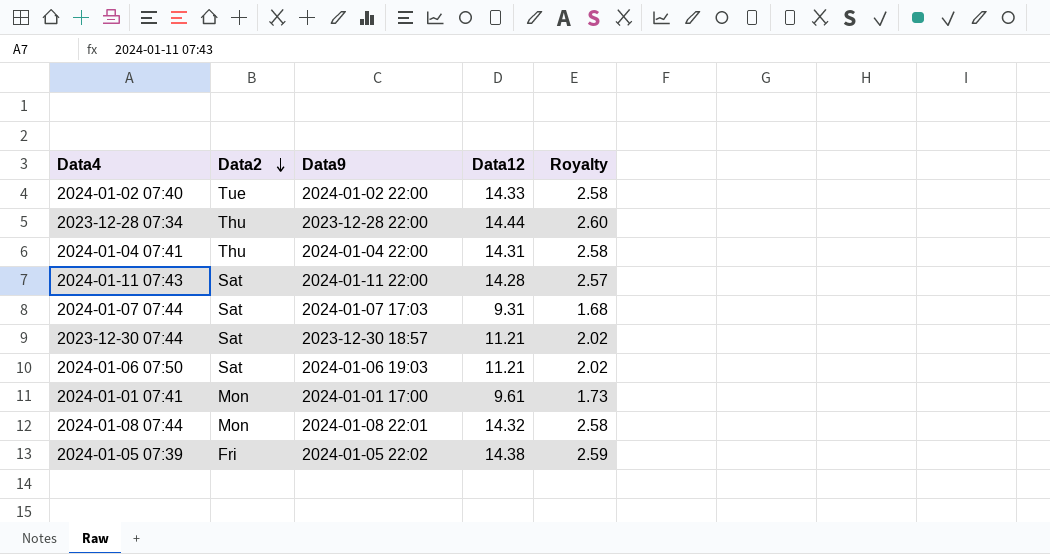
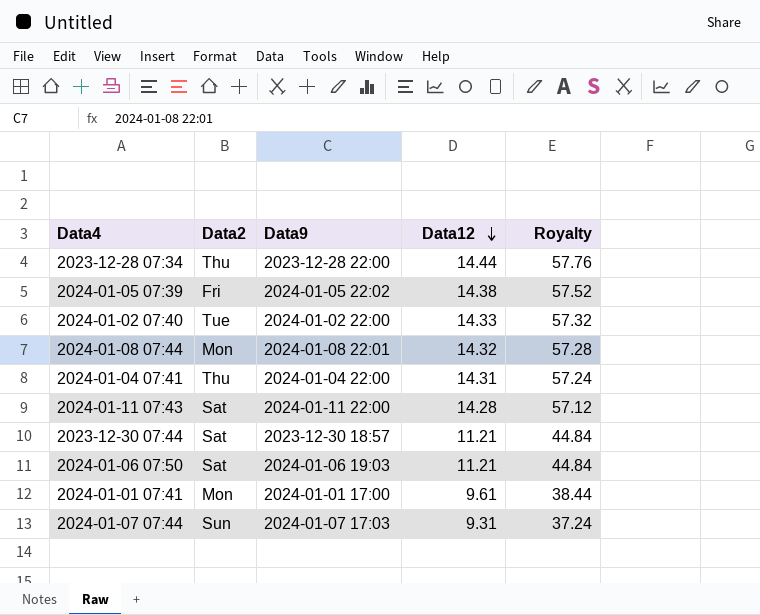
row order: Data2 descending -> Data12 descending
column Royalty | formula: [Data12] * 0.18 -> [Data12] * 4
2024-01-07 07:44 | Data2: Sat -> Sun

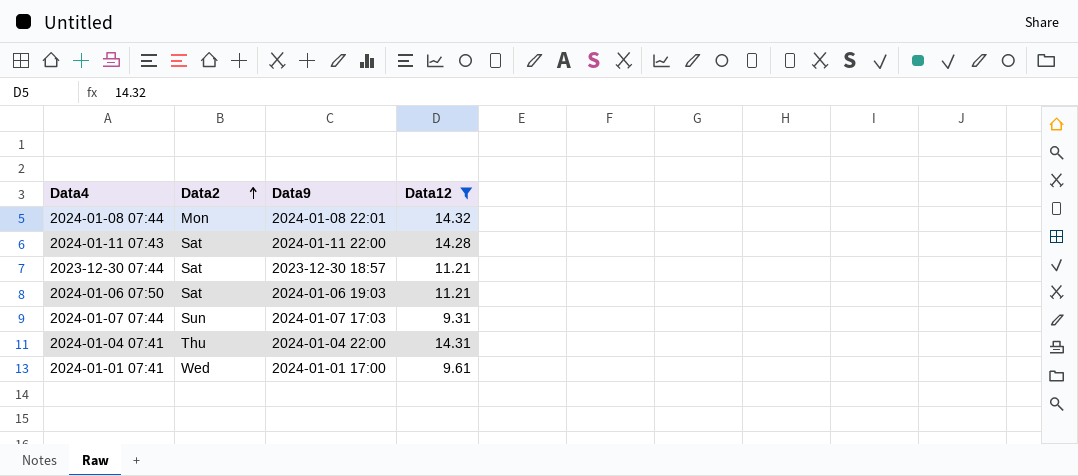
filter: none -> Data12 <= 14.32
row order: Data12 descending -> Data2 ascending
column Royalty | formula: [Data12] * 4 -> none
2024-01-01 07:41 | Data2: Mon -> Wed

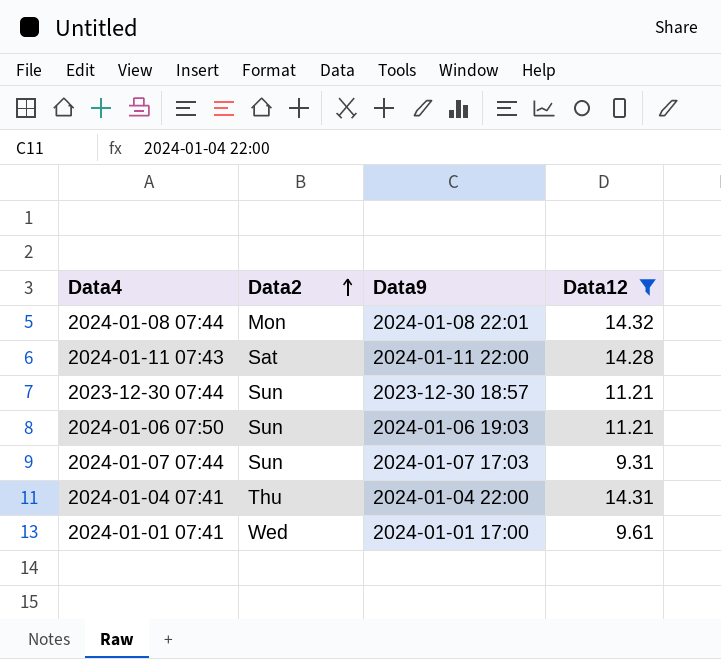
2023-12-30 07:44 | Data2: Sat -> Sun
2024-01-06 07:50 | Data2: Sat -> Sun

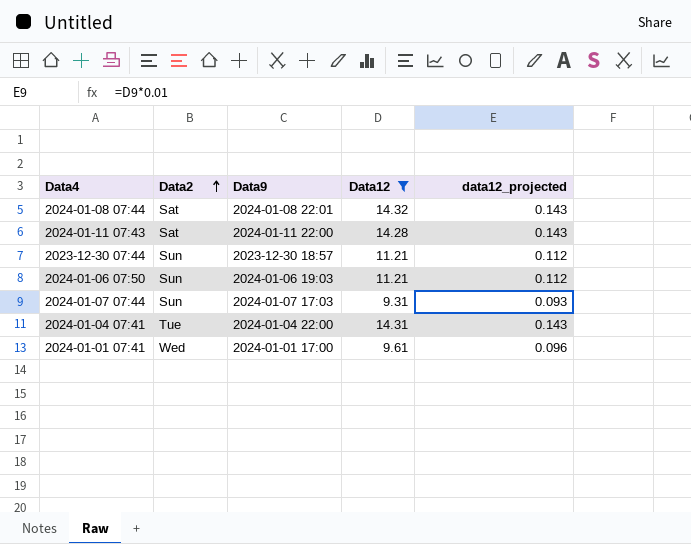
column data12_projected | formula: none -> [Data12] * 0.01
2024-01-08 07:44 | Data2: Mon -> Sat
2024-01-04 07:41 | Data2: Thu -> Tue

